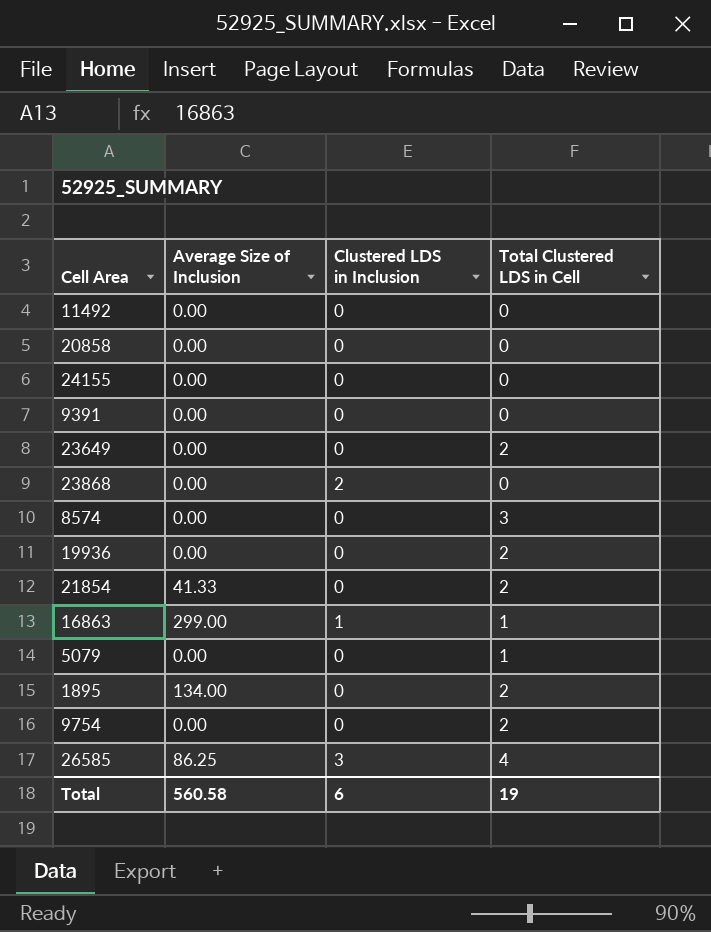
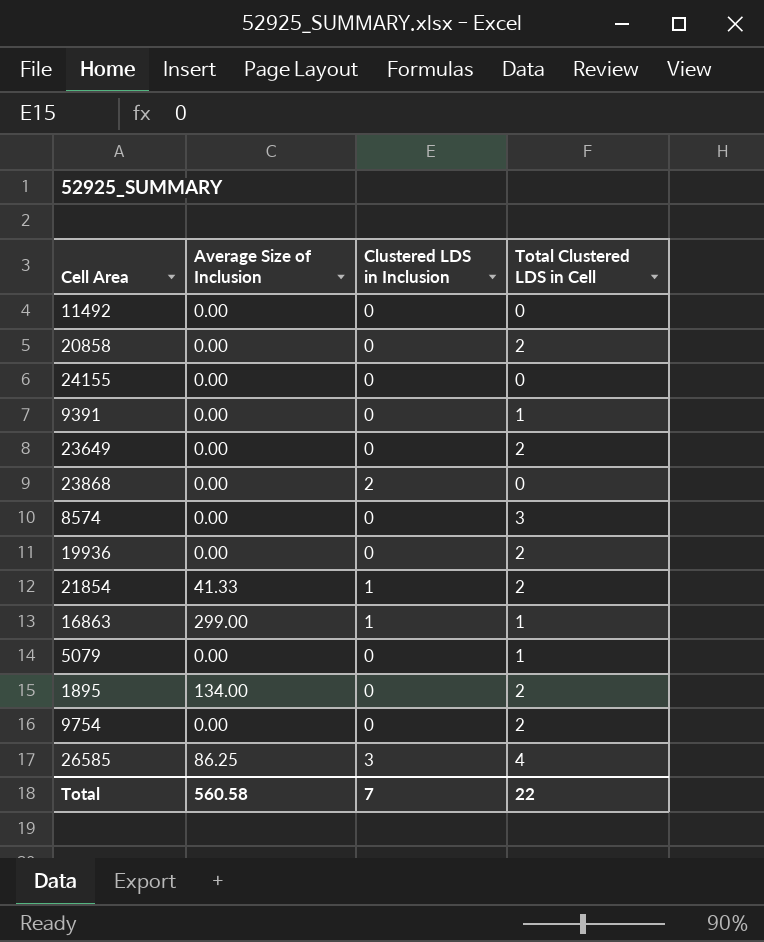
20858 | Total Clustered LDS in Cell: 0 -> 2
9391 | Total Clustered LDS in Cell: 0 -> 1
21854 | Clustered LDS in Inclusion: 0 -> 1
Total | Clustered LDS in Inclusion: 6 -> 7
Total | Total Clustered LDS in Cell: 19 -> 22

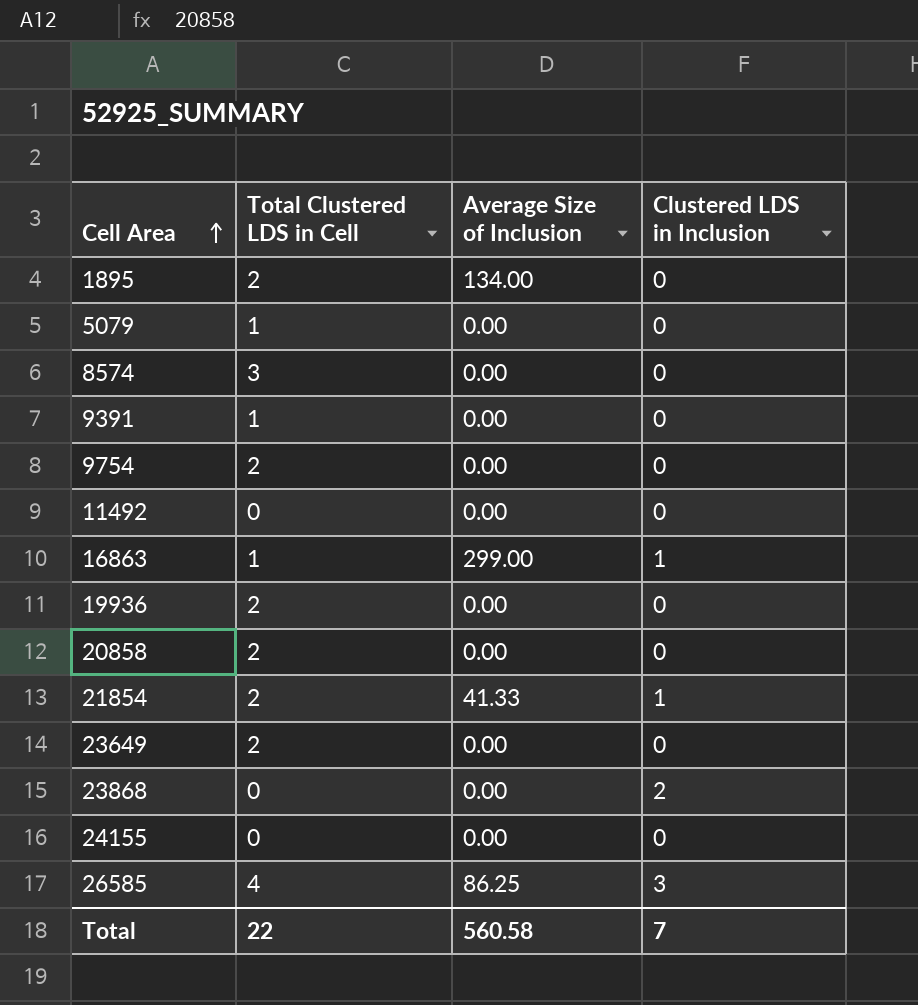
row order: none -> Cell Area ascending
column Total Clustered LDS in Cell | position: 4 -> 2

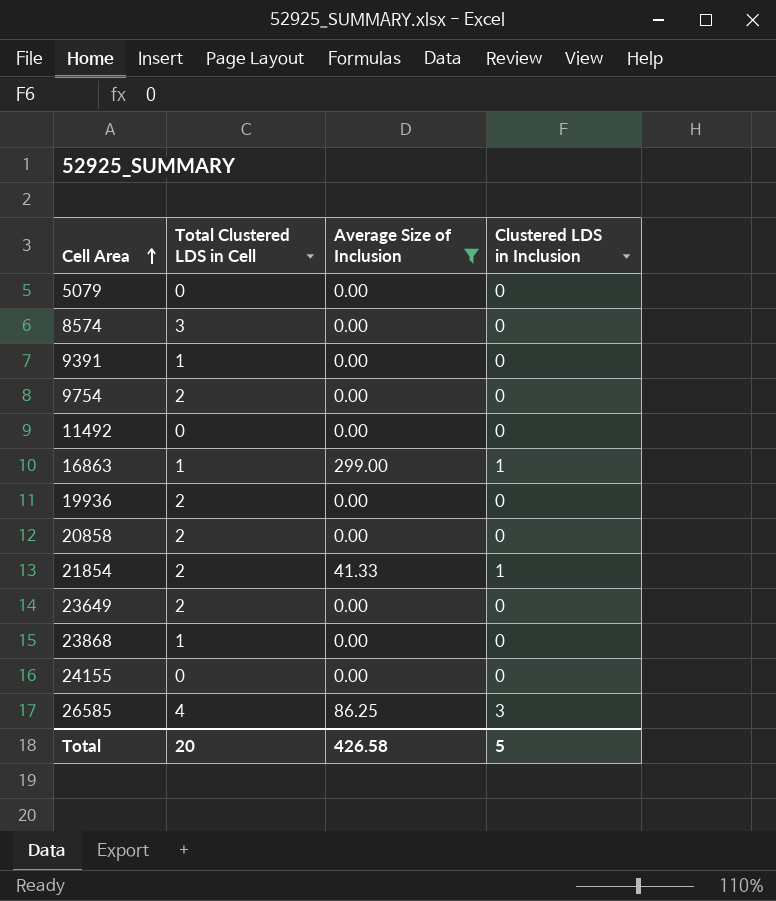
filter: none -> Average Size of Inclusion != 134.00
5079 | Total Clustered LDS in Cell: 1 -> 0
23868 | Total Clustered LDS in Cell: 0 -> 1
23868 | Clustered LDS in Inclusion: 2 -> 0
Total | Total Clustered LDS in Cell: 22 -> 20
Total | Average Size of Inclusion: 560.58 -> 426.58
Total | Clustered LDS in Inclusion: 7 -> 5

